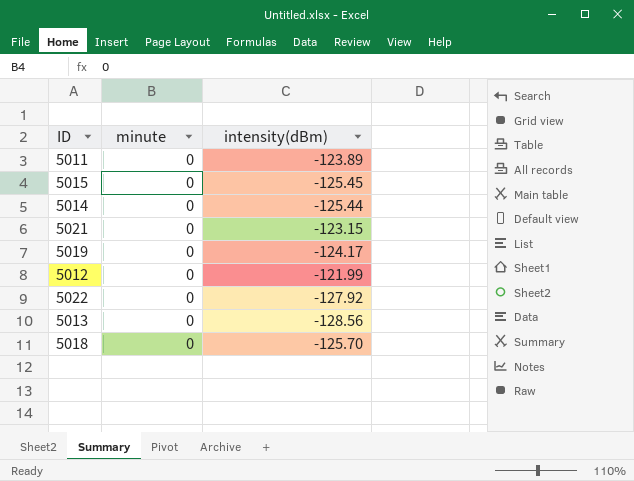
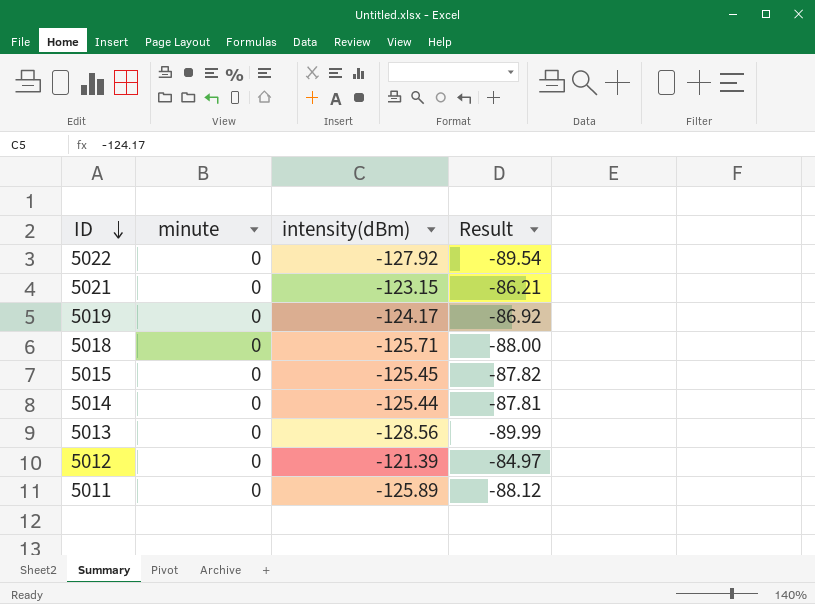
row order: none -> ID descending
column Result | formula: none -> [intensity(dBm)] * 0.7
5018 | intensity(dBm): -125.70 -> -125.71
5012 | intensity(dBm): -121.99 -> -121.39
5011 | intensity(dBm): -123.89 -> -125.89

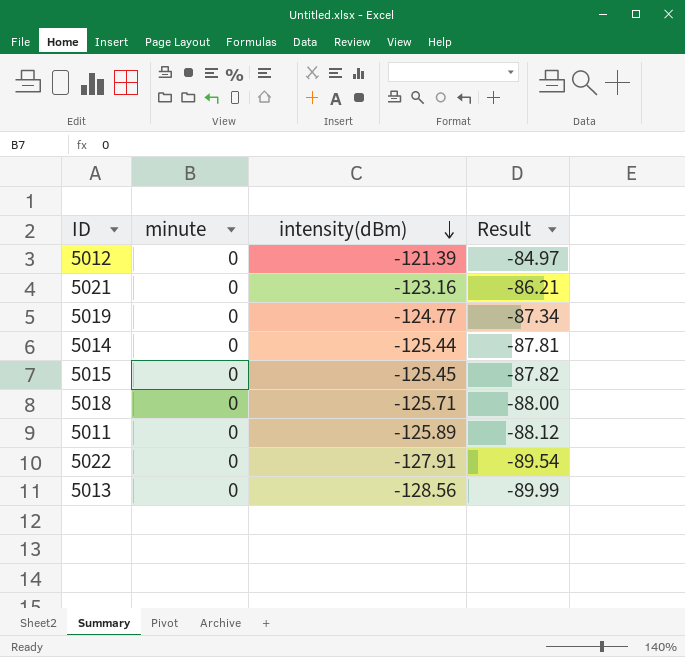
row order: ID descending -> intensity(dBm) descending
5021 | intensity(dBm): -123.15 -> -123.16
5019 | intensity(dBm): -124.17 -> -124.77
5019 | Result: -86.92 -> -87.34
5022 | intensity(dBm): -127.92 -> -127.91

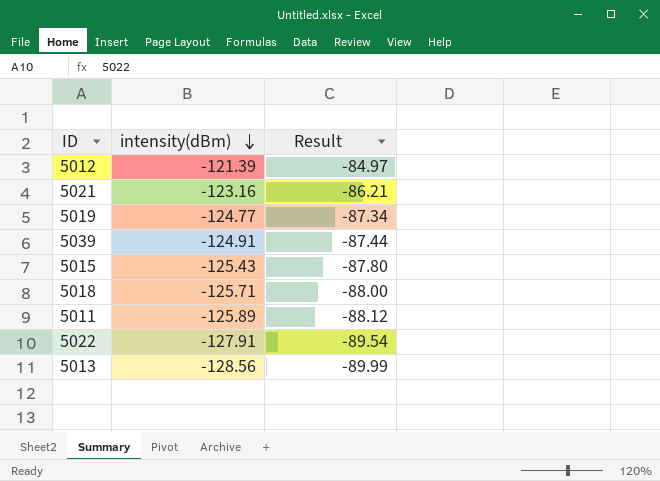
column minute | position: 2 -> none
row 5014: 0 | -125.44 | -87.81 -> none
row 5039: none -> -124.91 | -87.44
5015 | intensity(dBm): -125.45 -> -125.43
5015 | Result: -87.82 -> -87.80

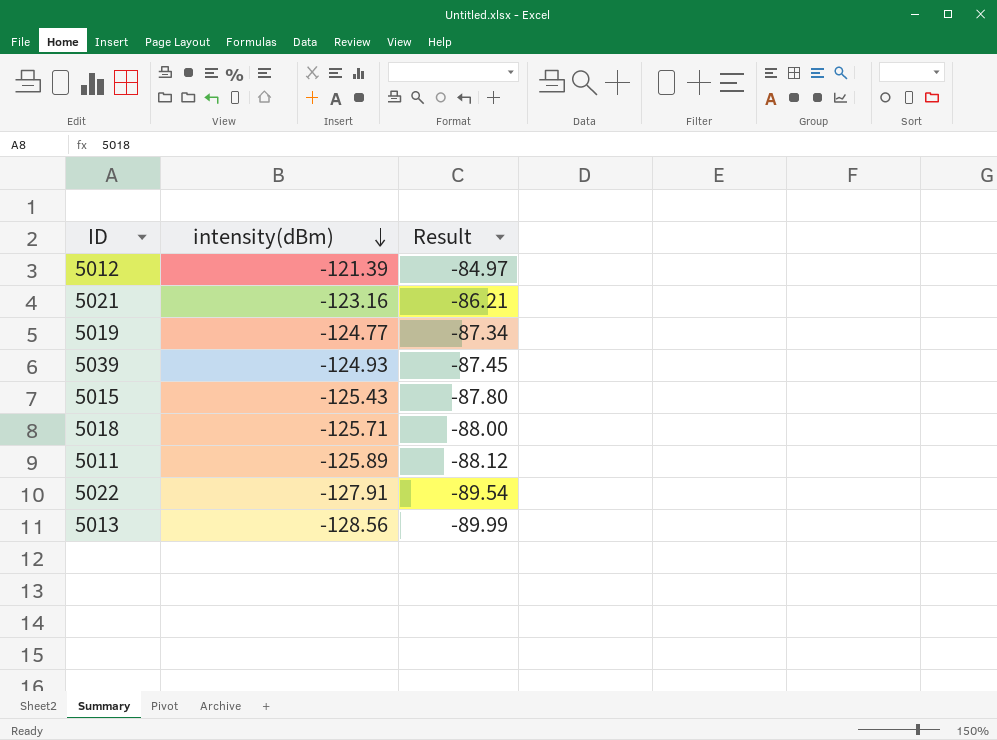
5039 | intensity(dBm): -124.91 -> -124.93
5039 | Result: -87.44 -> -87.45

